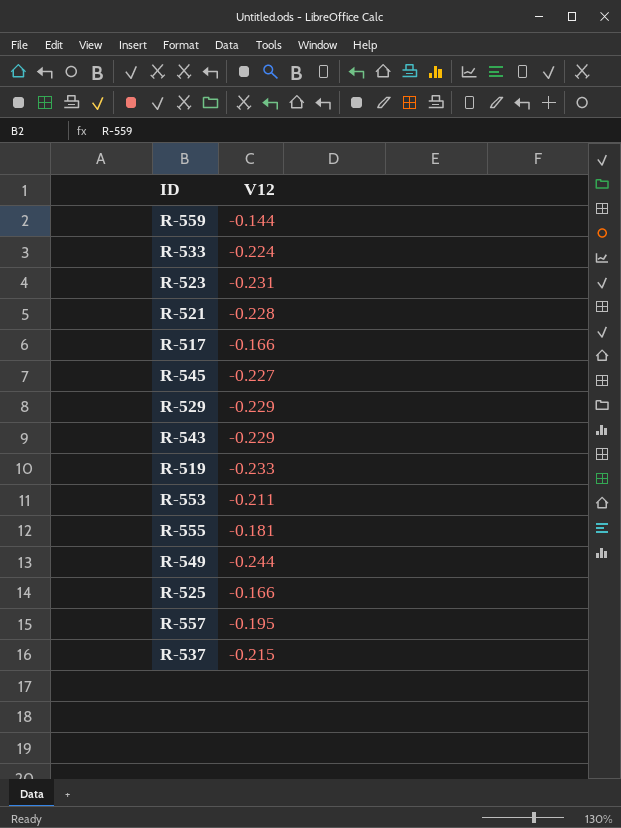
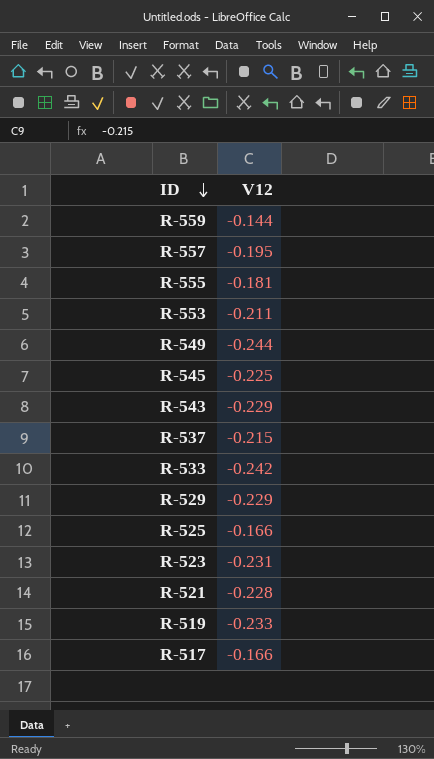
row order: none -> ID descending
R-545 | V12: -0.227 -> -0.225
R-533 | V12: -0.224 -> -0.242

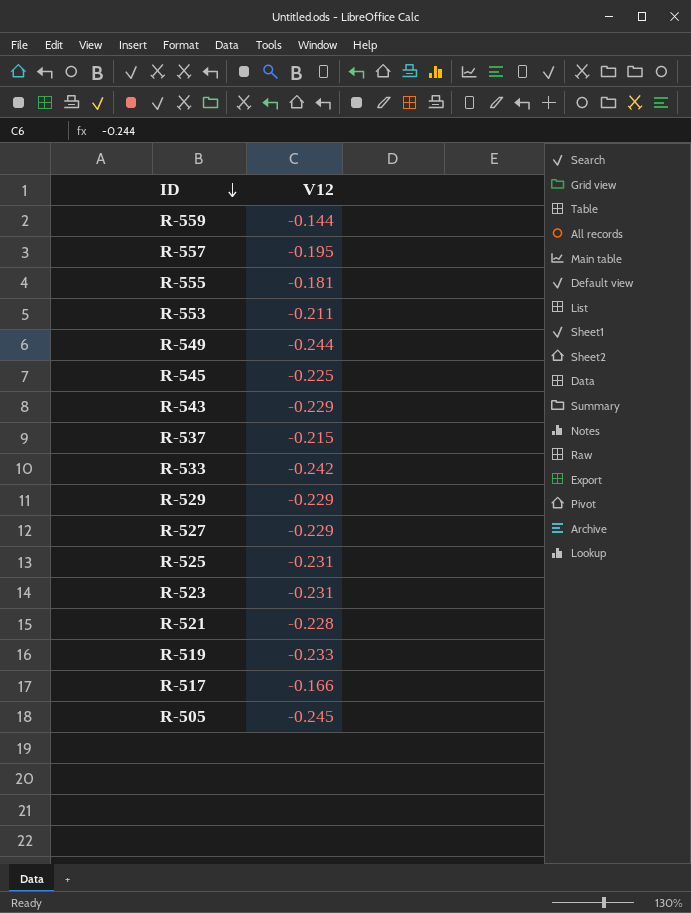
row R-527: none -> -0.229
R-525 | V12: -0.166 -> -0.231
row R-505: none -> -0.245

